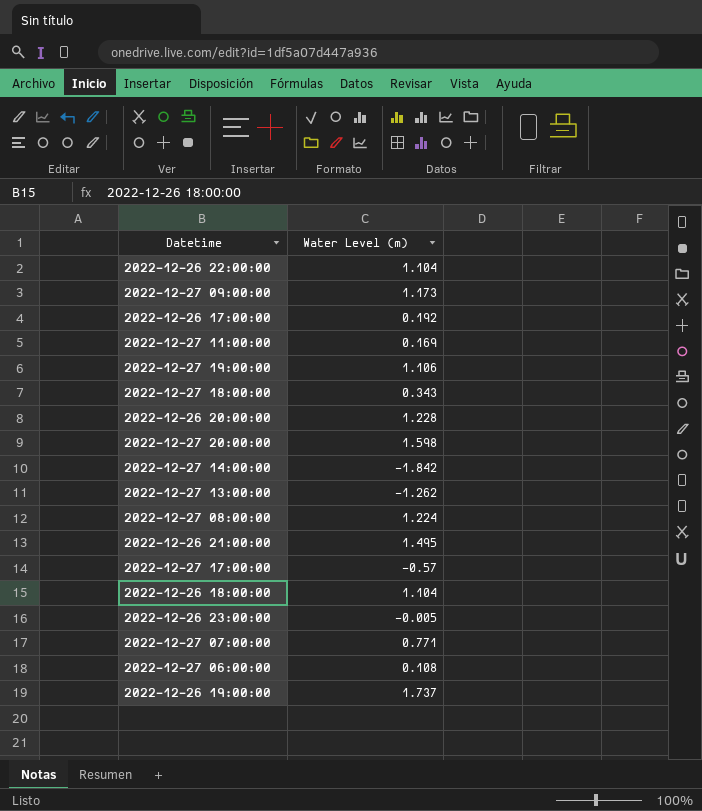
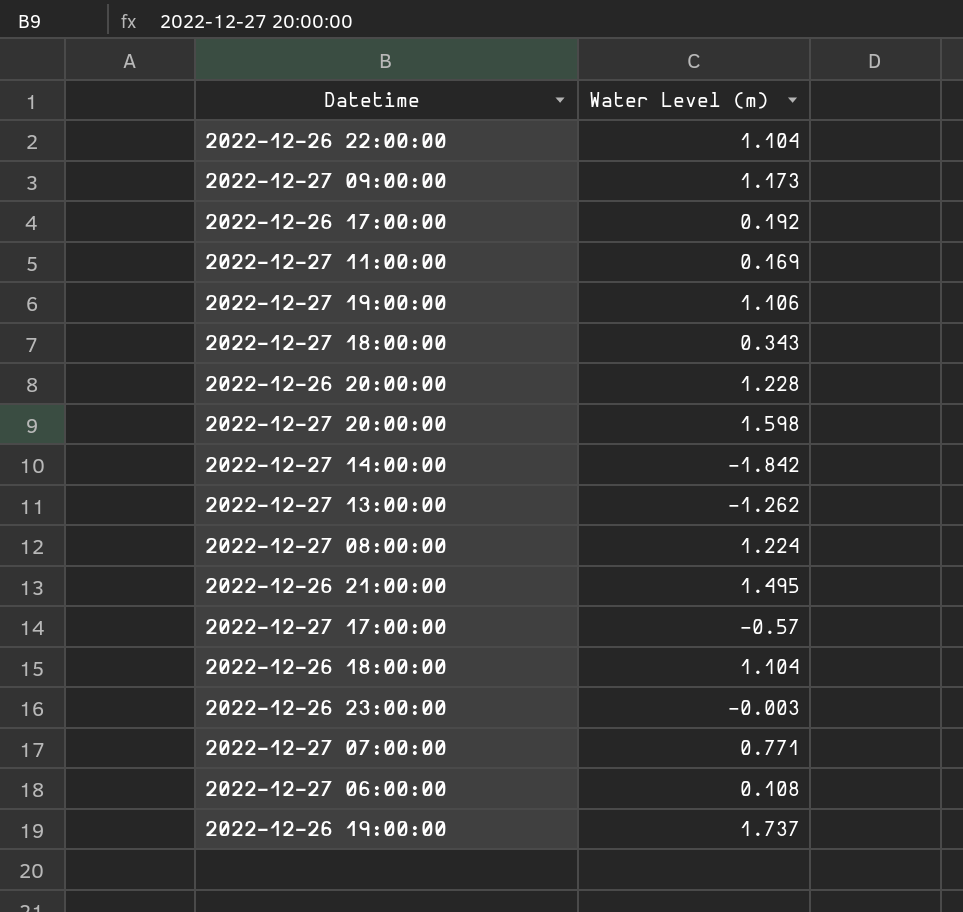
2022-12-26 23:00:00 | Water Level (m): -0.005 -> -0.003

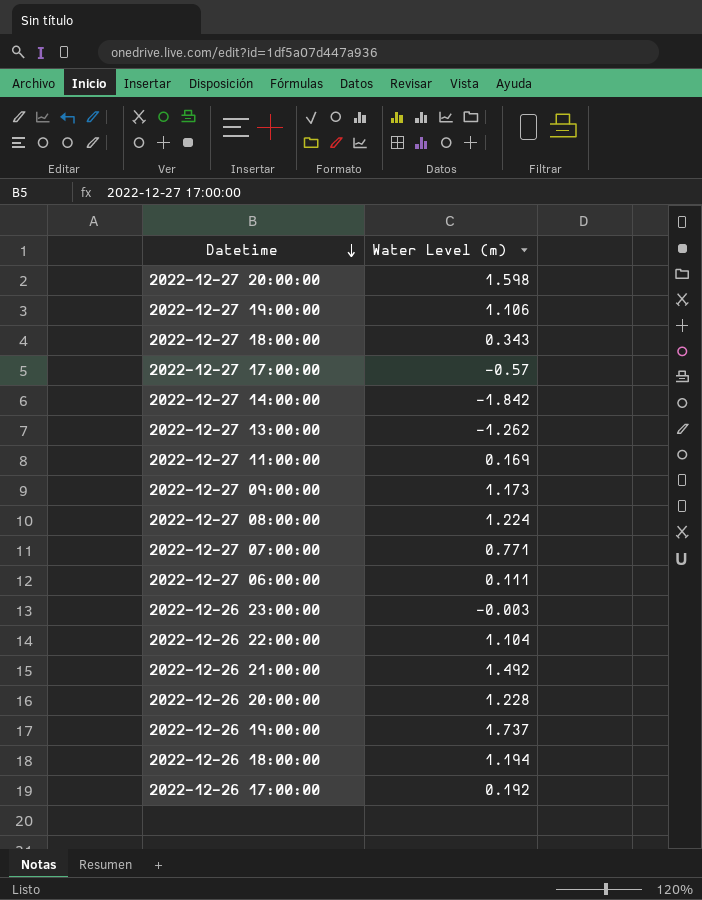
row order: none -> Datetime descending
2022-12-27 06:00:00 | Water Level (m): 0.108 -> 0.111
2022-12-26 21:00:00 | Water Level (m): 1.495 -> 1.492
2022-12-26 18:00:00 | Water Level (m): 1.104 -> 1.194

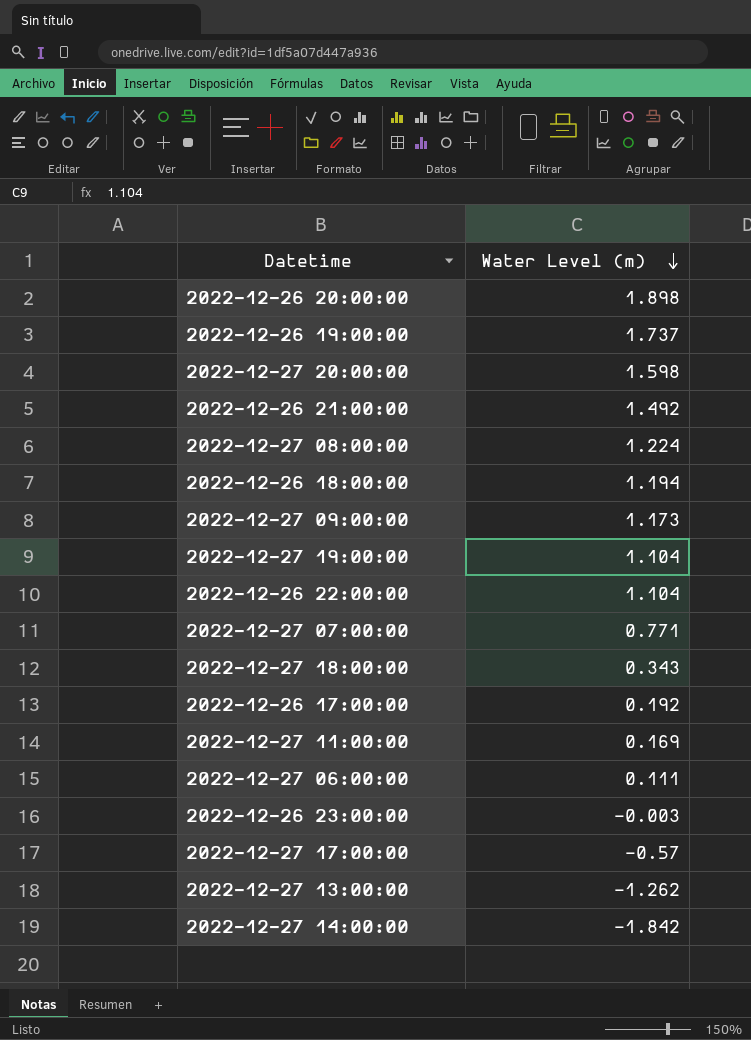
row order: Datetime descending -> Water Level (m) descending
2022-12-26 20:00:00 | Water Level (m): 1.228 -> 1.898
2022-12-27 19:00:00 | Water Level (m): 1.106 -> 1.104

